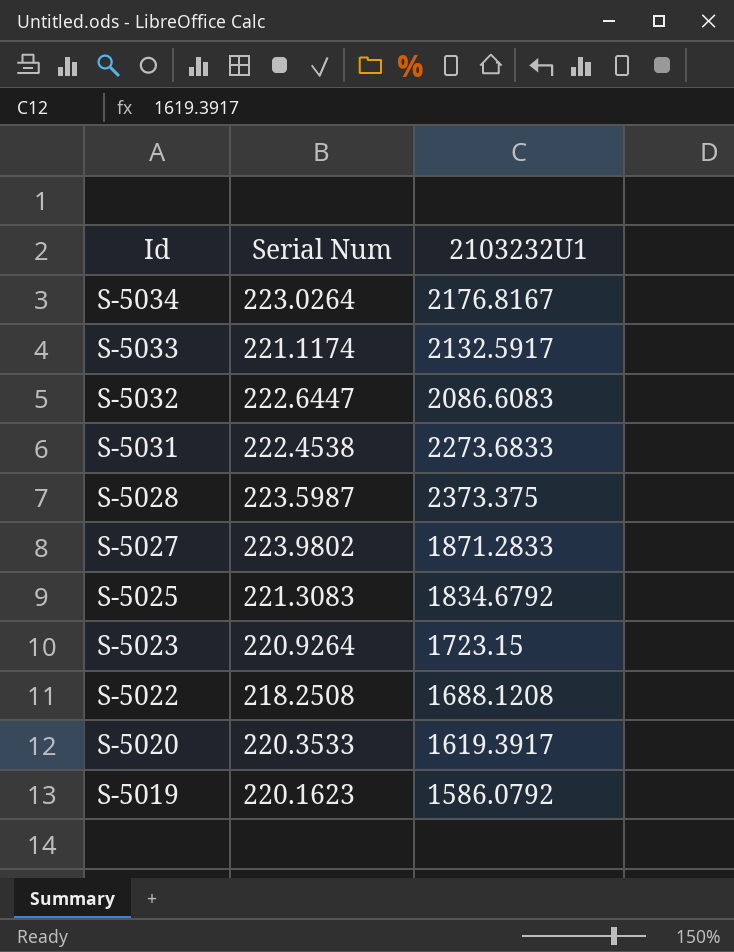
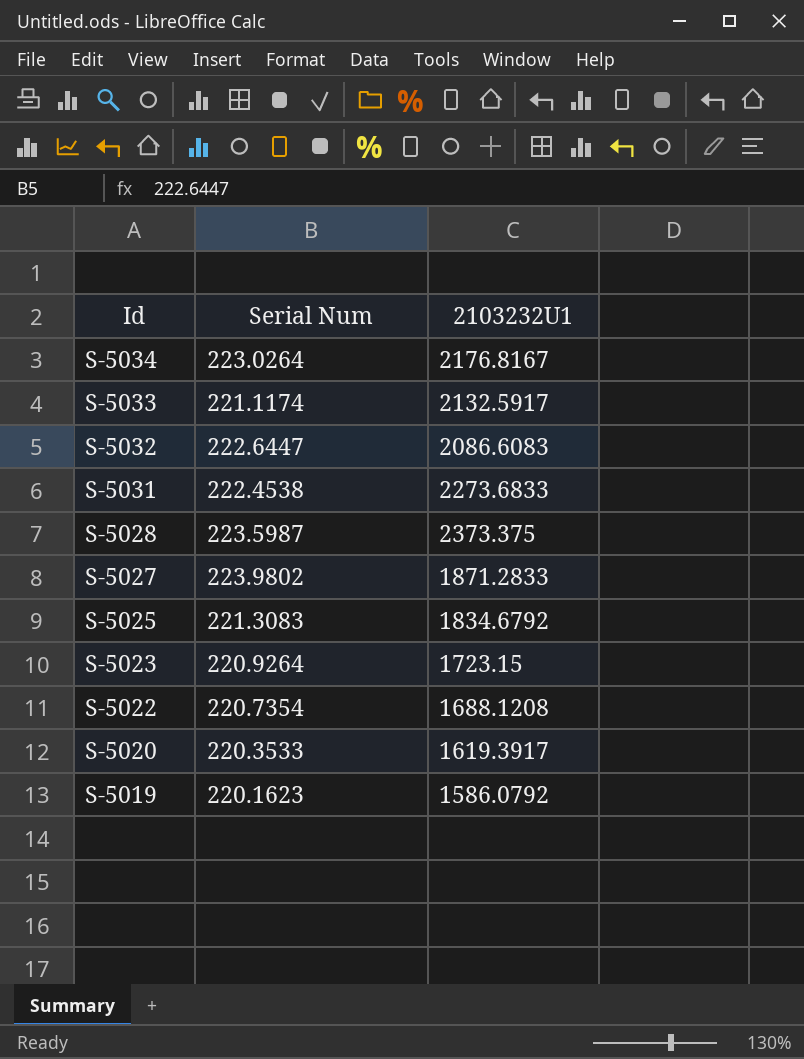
S-5022 | Serial Num: 218.2508 -> 220.7354

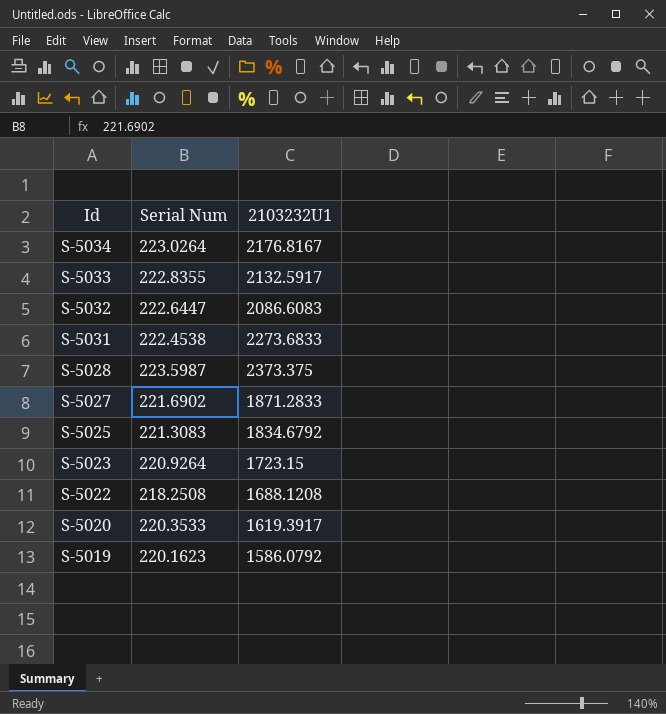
S-5033 | Serial Num: 221.1174 -> 222.8355
S-5027 | Serial Num: 223.9802 -> 221.6902
S-5022 | Serial Num: 220.7354 -> 218.2508

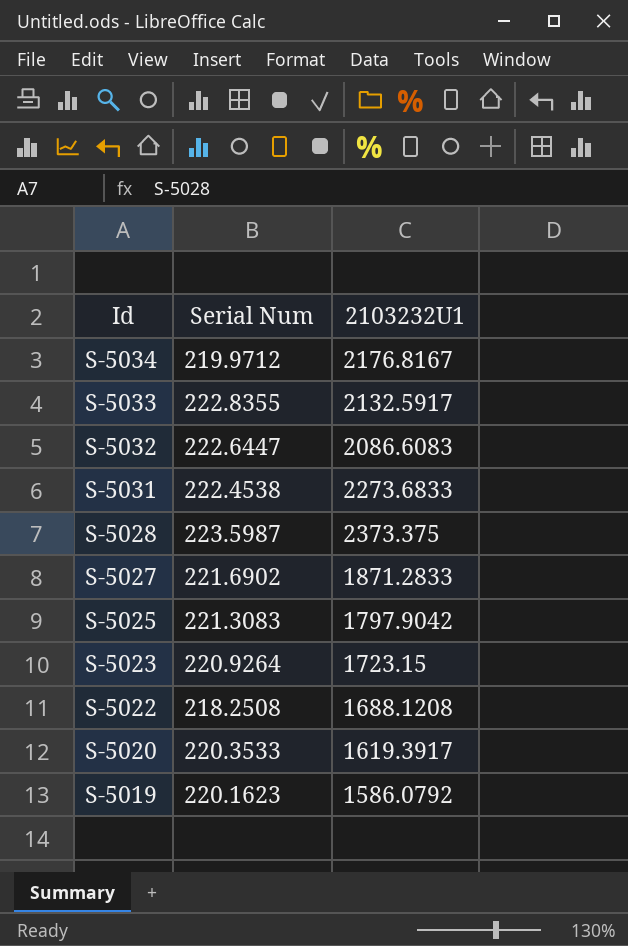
S-5034 | Serial Num: 223.0264 -> 219.9712
S-5025 | 2103232U1: 1834.6792 -> 1797.9042

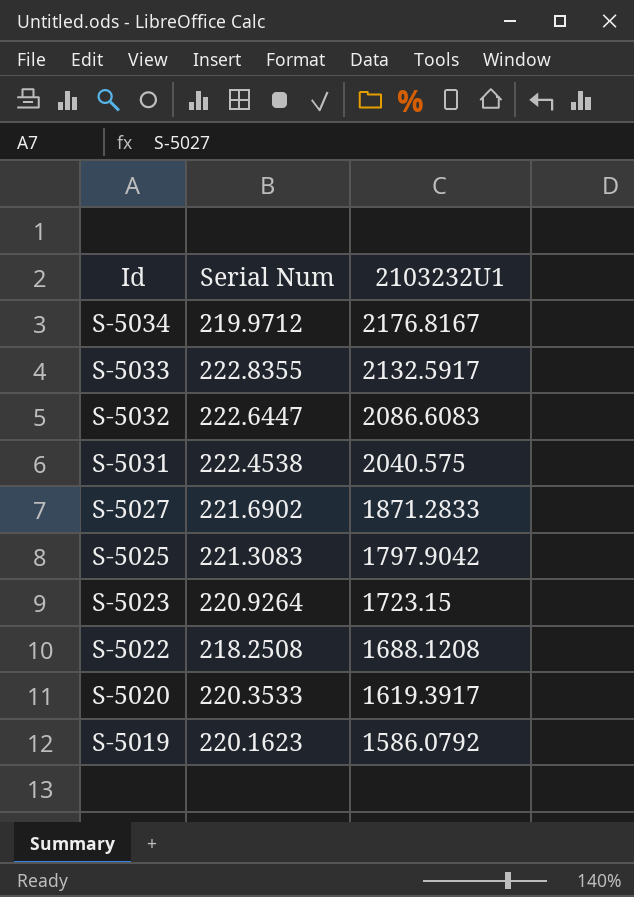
row S-5028: 223.5987 | 2373.375 -> none
S-5031 | 2103232U1: 2273.6833 -> 2040.575

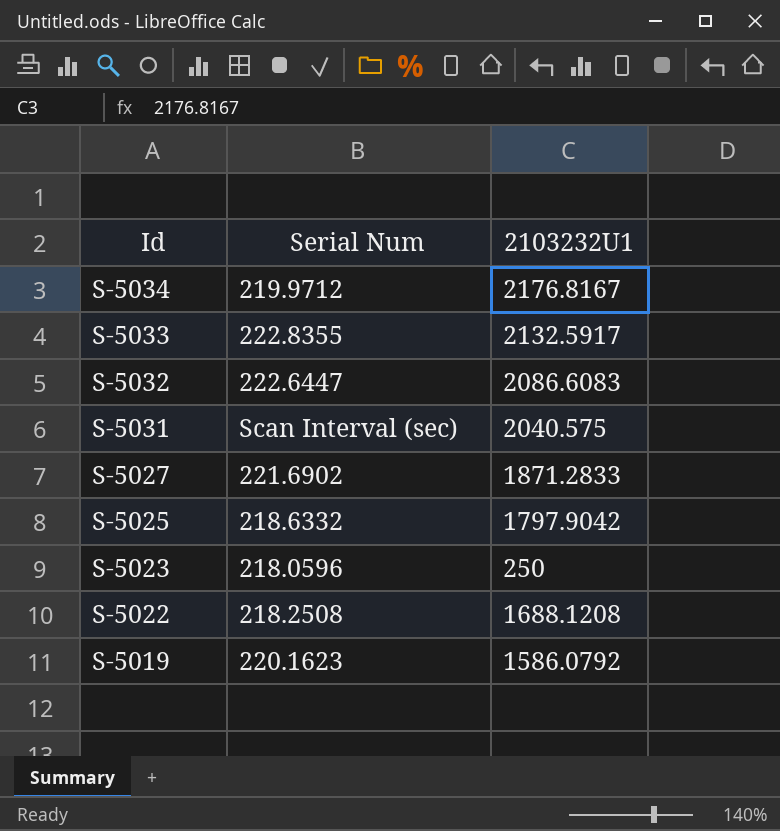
row S-5020: 220.3533 | 1619.3917 -> none
S-5031 | Serial Num: 222.4538 -> Scan Interval (sec)
S-5025 | Serial Num: 221.3083 -> 218.6332
S-5023 | Serial Num: 220.9264 -> 218.0596
S-5023 | 2103232U1: 1723.15 -> 250

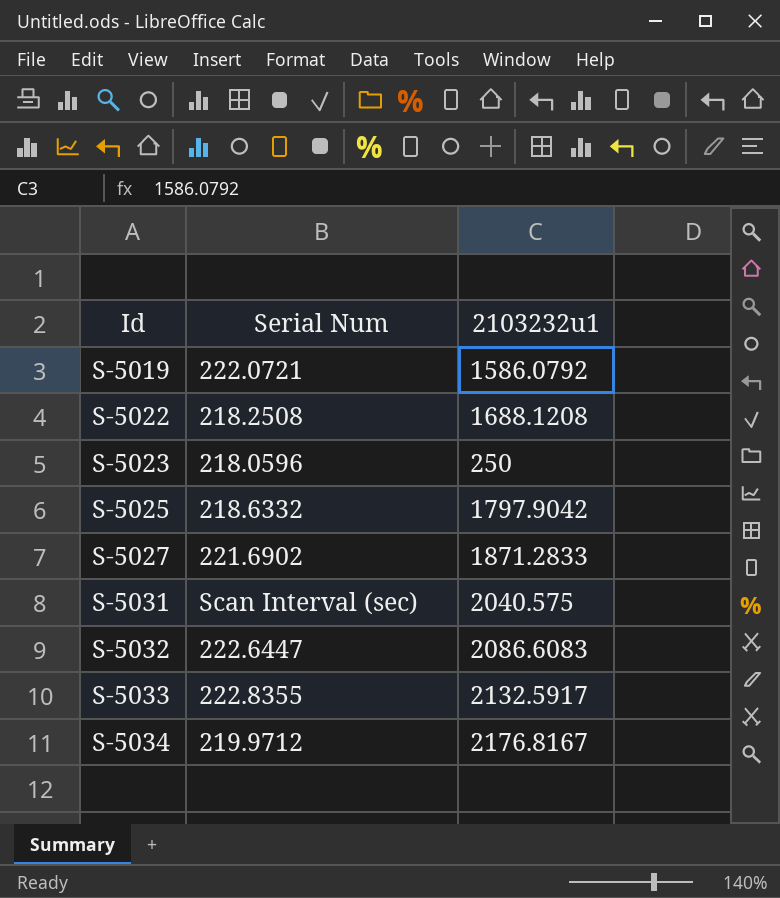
row order: Id descending -> Id ascending
column name: 2103232U1 -> 2103232u1
S-5019 | Serial Num: 220.1623 -> 222.0721

